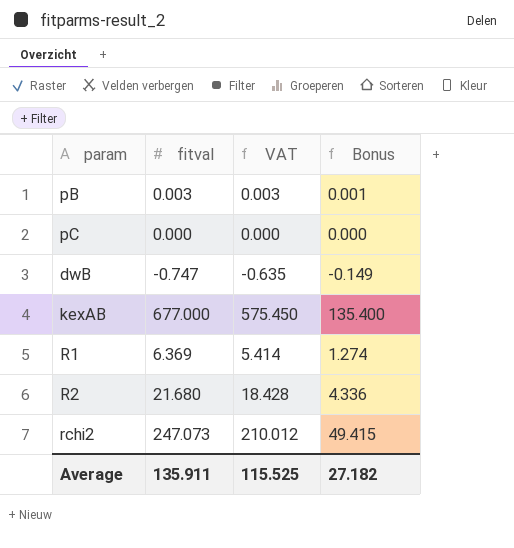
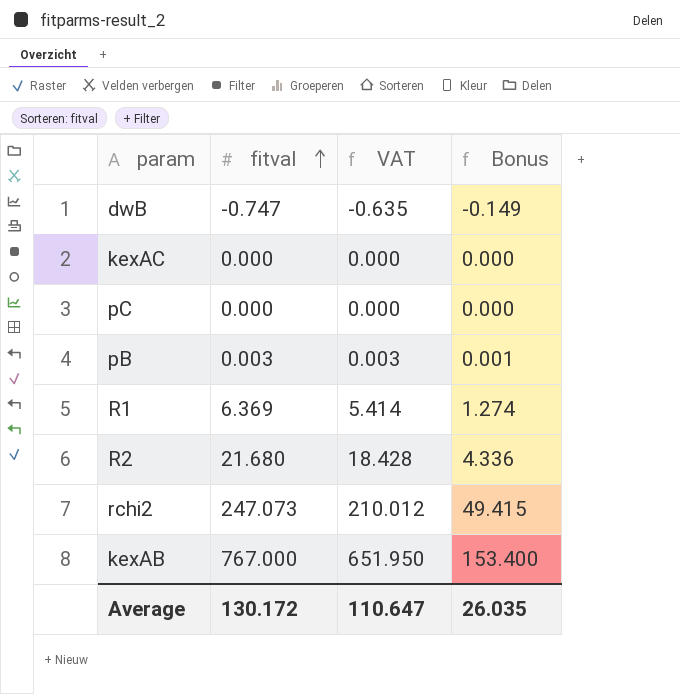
row order: none -> fitval ascending
row kexAC: none -> 0.000 | 0.000 | 0.000
kexAB | fitval: 677.000 -> 767.000
kexAB | VAT: 575.450 -> 651.950
kexAB | Bonus: 135.400 -> 153.400
Average | fitval: 135.911 -> 130.172
Average | VAT: 115.525 -> 110.647
Average | Bonus: 27.182 -> 26.035

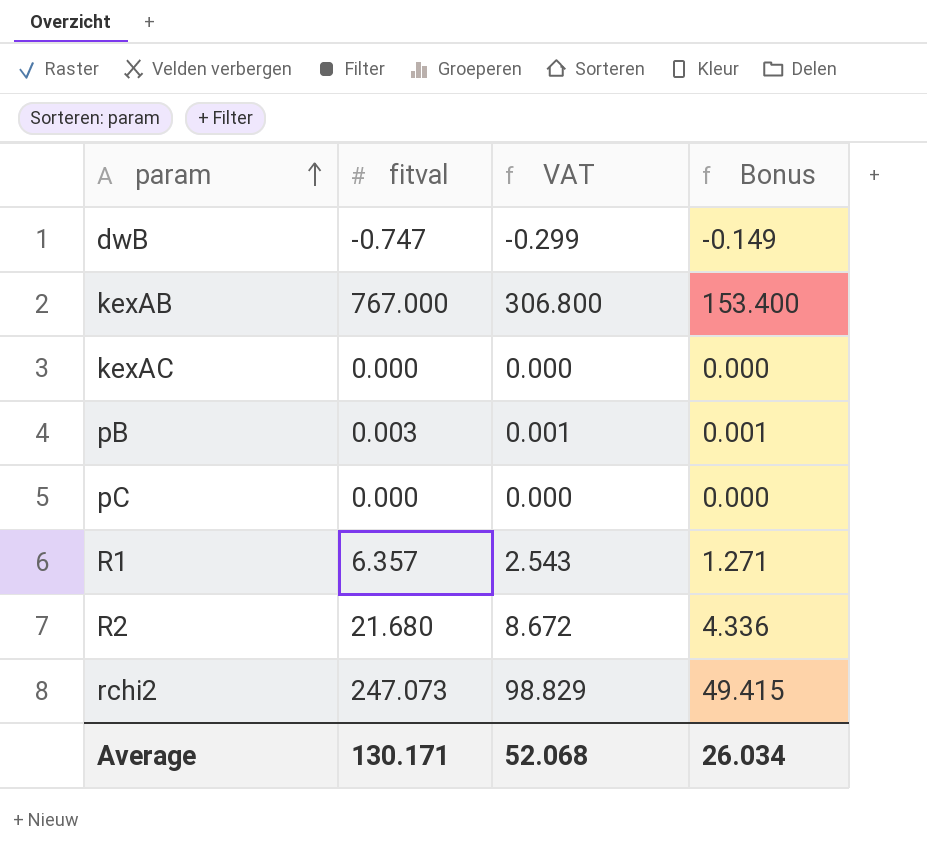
row order: fitval ascending -> param ascending
column VAT | formula: [fitval] * 0.85 -> [fitval] * 0.4
R1 | fitval: 6.369 -> 6.357
R1 | Bonus: 1.274 -> 1.271
Average | fitval: 130.172 -> 130.171
Average | VAT: 110.647 -> 52.068
Average | Bonus: 26.035 -> 26.034

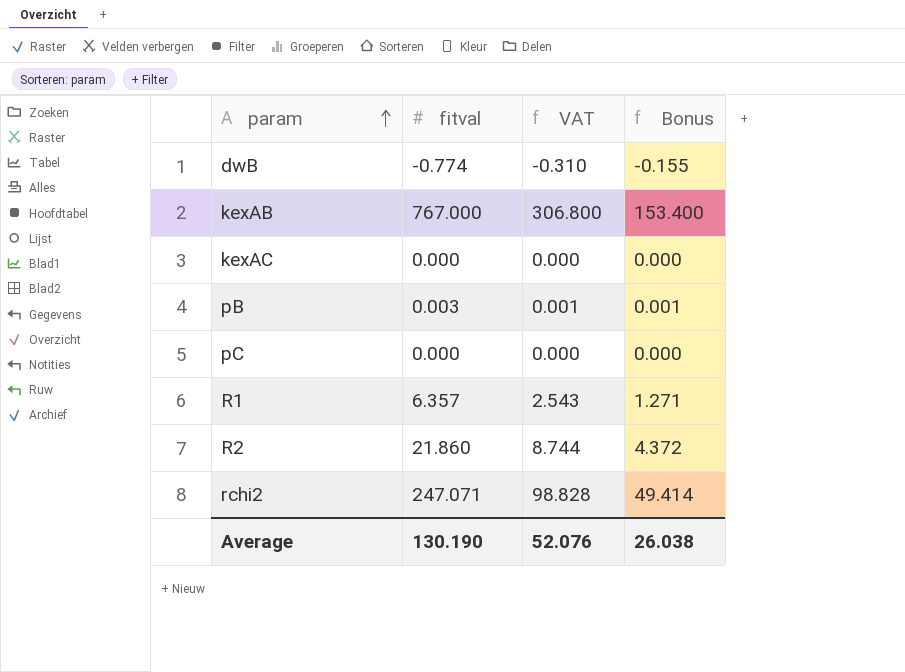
dwB | fitval: -0.747 -> -0.774
dwB | VAT: -0.299 -> -0.310
dwB | Bonus: -0.149 -> -0.155
R2 | fitval: 21.680 -> 21.860
R2 | VAT: 8.672 -> 8.744
R2 | Bonus: 4.336 -> 4.372
rchi2 | fitval: 247.073 -> 247.071
rchi2 | VAT: 98.829 -> 98.828
rchi2 | Bonus: 49.415 -> 49.414
Average | fitval: 130.171 -> 130.190
Average | VAT: 52.068 -> 52.076
Average | Bonus: 26.034 -> 26.038

